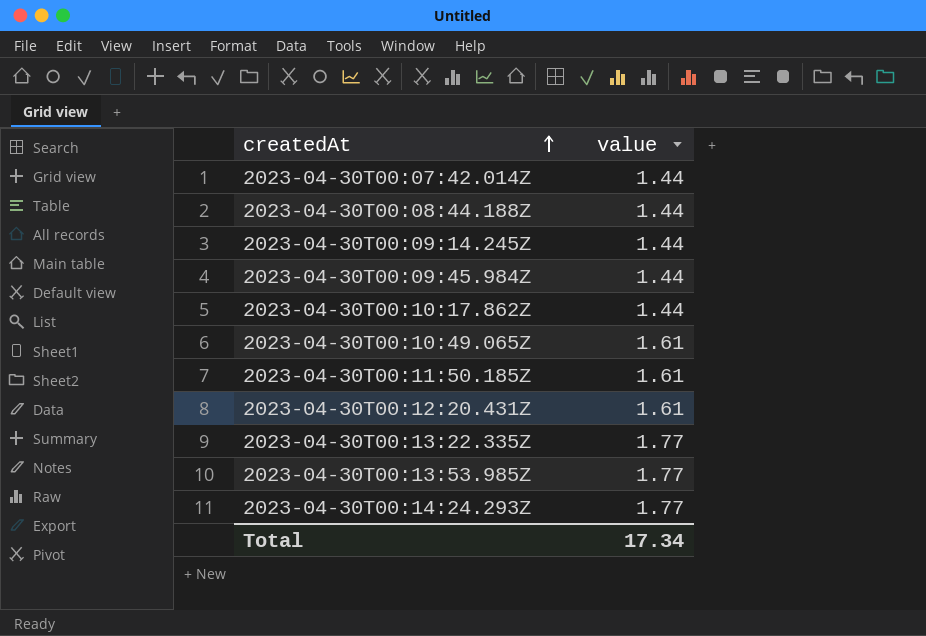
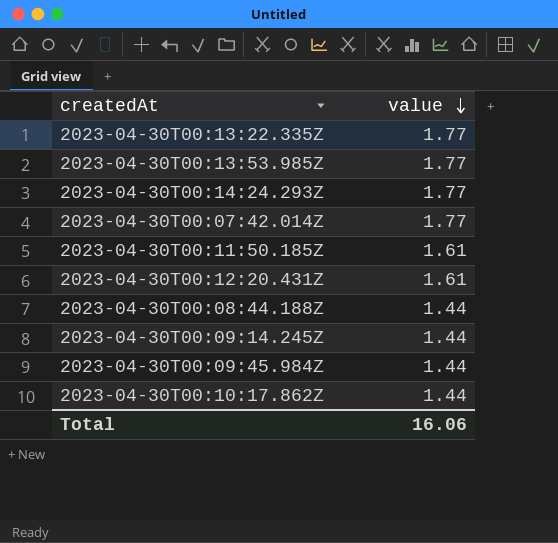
row order: createdAt ascending -> value descending
row 2023-04-30T00:10:49.065Z: 1.61 -> none
2023-04-30T00:07:42.014Z | value: 1.44 -> 1.77
Total | value: 17.34 -> 16.06

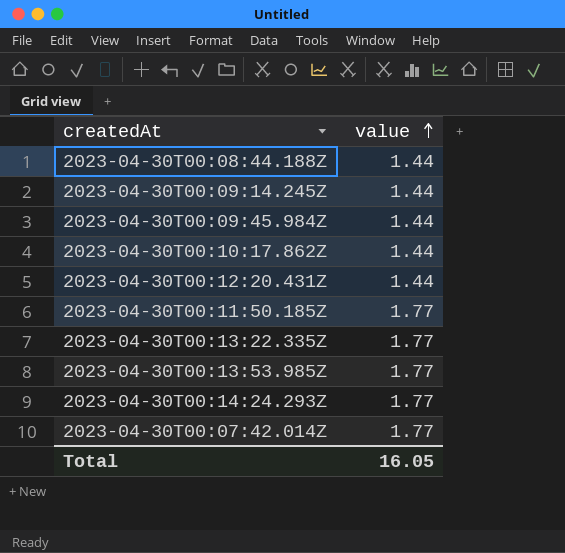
row order: value descending -> value ascending
2023-04-30T00:12:20.431Z | value: 1.61 -> 1.44
2023-04-30T00:11:50.185Z | value: 1.61 -> 1.77
Total | value: 16.06 -> 16.05

